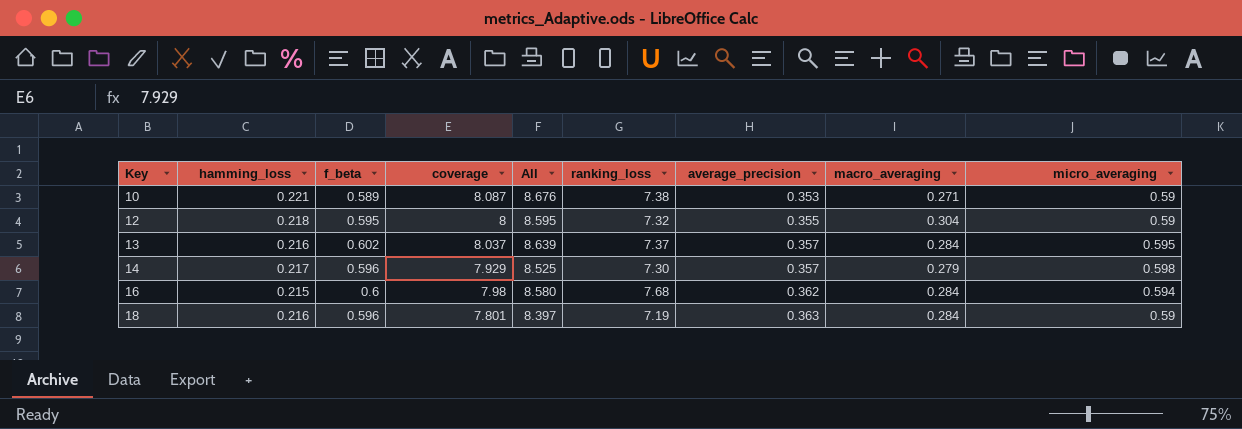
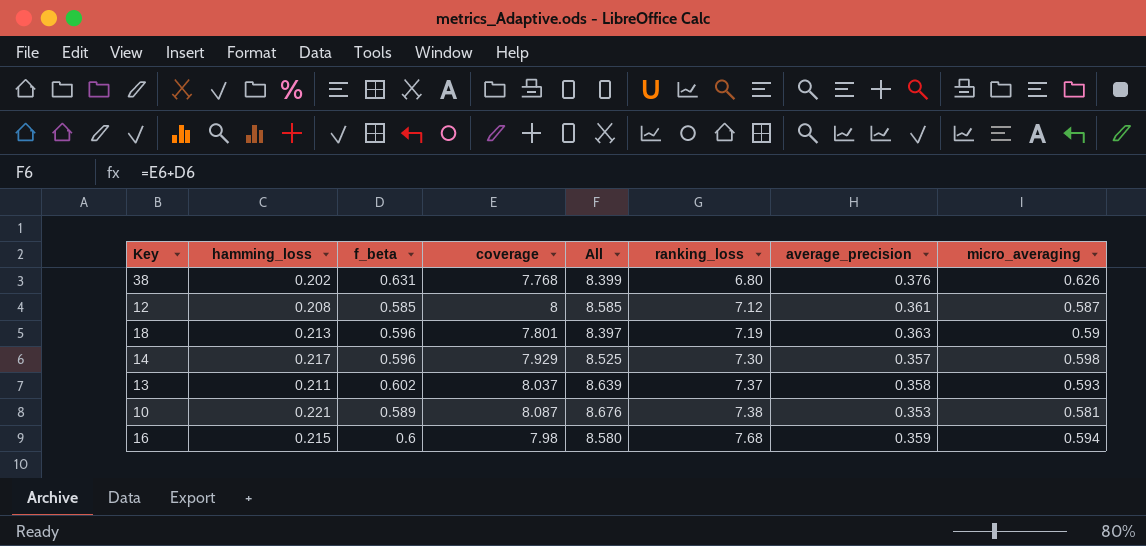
row order: Key ascending -> ranking_loss ascending
column macro_averaging | position: 8 -> none
row 38: none -> 0.202 | 0.631 | 7.768 | 8.399 | 6.80 | 0.376 | 0.626
12 | hamming_loss: 0.218 -> 0.208
12 | f_beta: 0.595 -> 0.585
12 | All: 8.595 -> 8.585
12 | ranking_loss: 7.32 -> 7.12
12 | average_precision: 0.355 -> 0.361
12 | micro_averaging: 0.59 -> 0.587
18 | hamming_loss: 0.216 -> 0.213
13 | hamming_loss: 0.216 -> 0.211
13 | average_precision: 0.357 -> 0.358
13 | micro_averaging: 0.595 -> 0.593
10 | micro_averaging: 0.59 -> 0.581
16 | average_precision: 0.362 -> 0.359

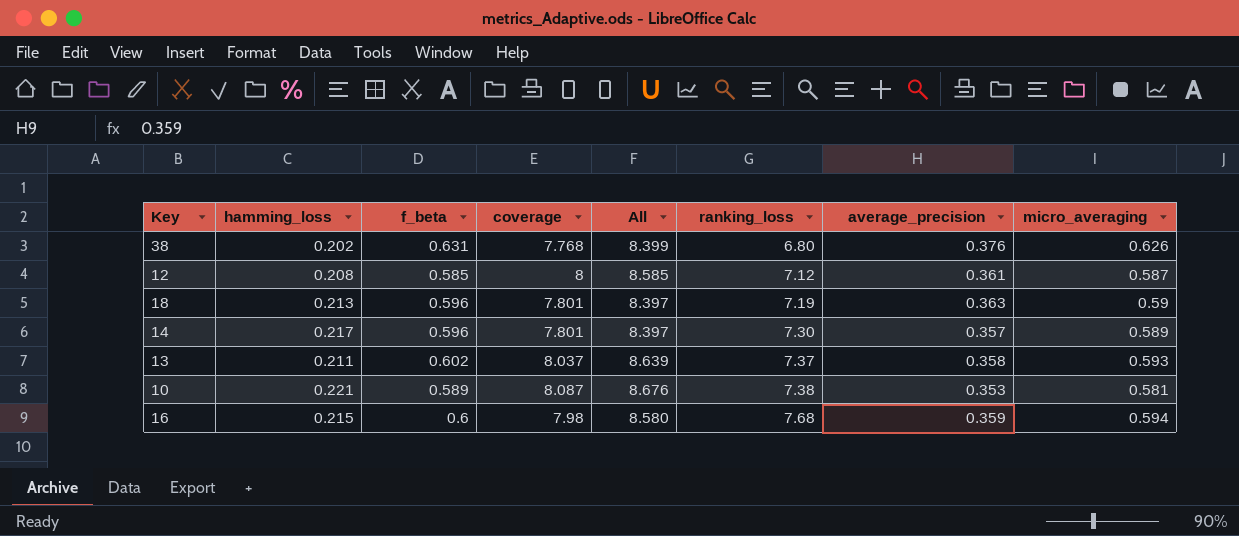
14 | coverage: 7.929 -> 7.801
14 | All: 8.525 -> 8.397
14 | micro_averaging: 0.598 -> 0.589

